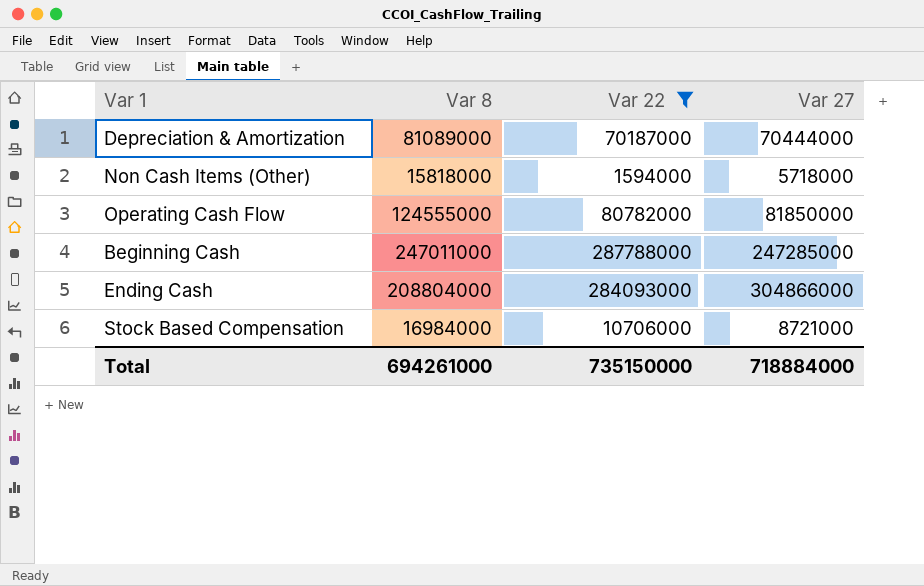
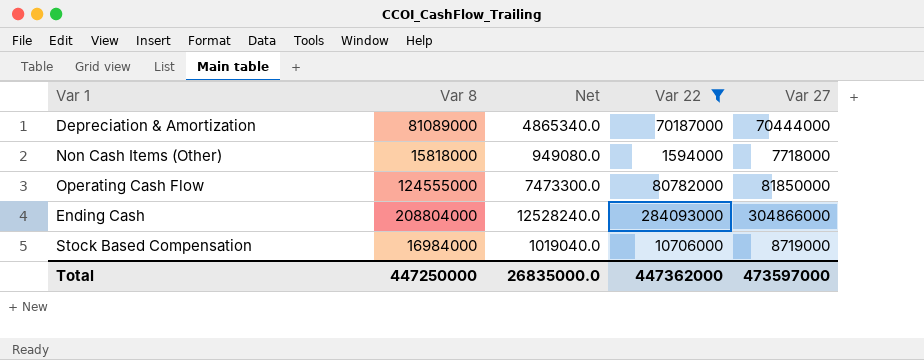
column Net | formula: none -> [Var 8] * 0.06
row Beginning Cash: 247011000 | 287788000 | 247285000 -> none
Non Cash Items (Other) | Var 27: 5718000 -> 7718000
Stock Based Compensation | Var 27: 8721000 -> 8719000
Total | Var 8: 694261000 -> 447250000
Total | Var 22: 735150000 -> 447362000
Total | Var 27: 718884000 -> 473597000

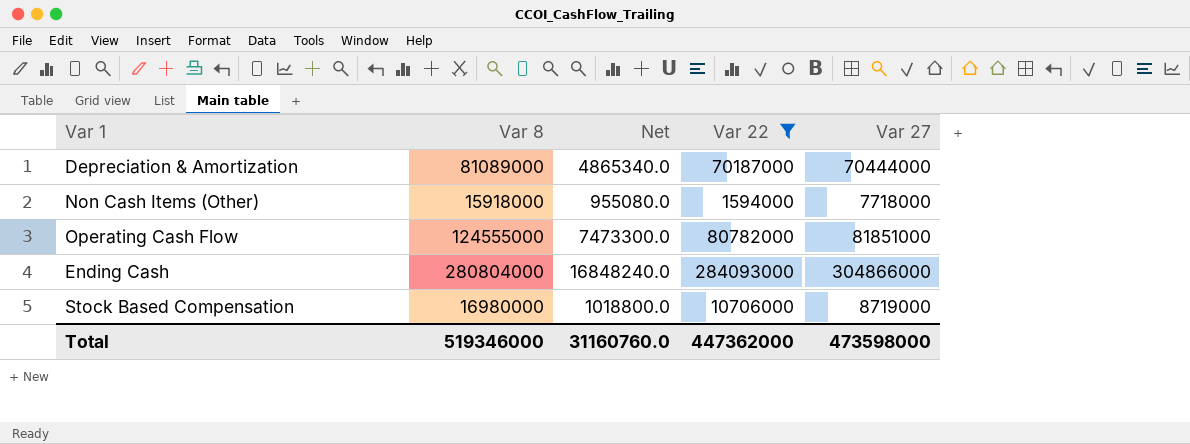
Non Cash Items (Other) | Var 8: 15818000 -> 15918000
Non Cash Items (Other) | Net: 949080.0 -> 955080.0
Operating Cash Flow | Var 27: 81850000 -> 81851000
Ending Cash | Var 8: 208804000 -> 280804000
Ending Cash | Net: 12528240.0 -> 16848240.0
Stock Based Compensation | Var 8: 16984000 -> 16980000
Stock Based Compensation | Net: 1019040.0 -> 1018800.0
Total | Var 8: 447250000 -> 519346000
Total | Net: 26835000.0 -> 31160760.0
Total | Var 27: 473597000 -> 473598000

